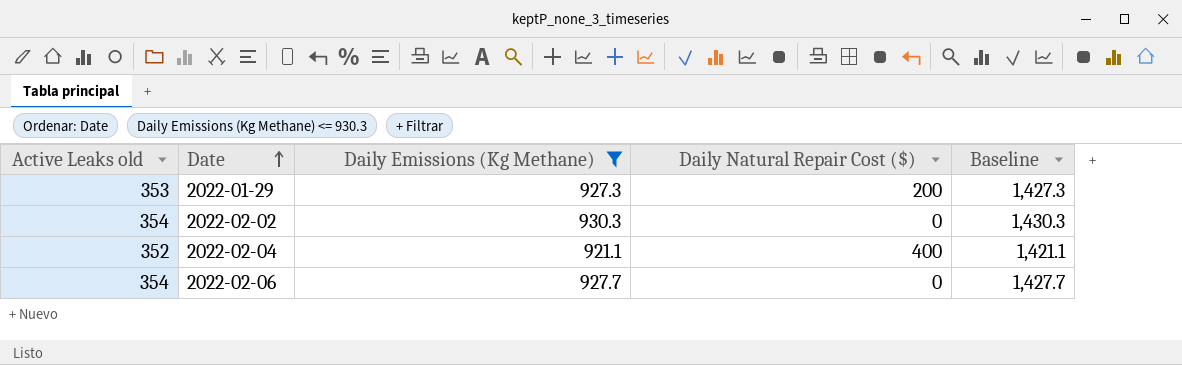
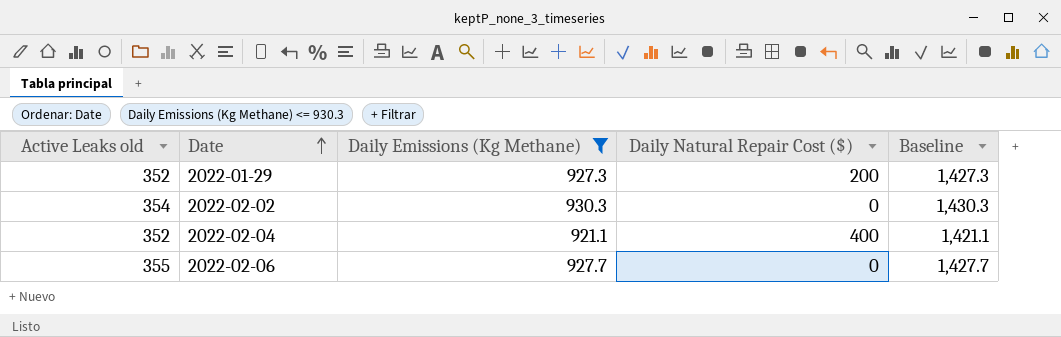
2022-01-29 | Active Leaks old: 353 -> 352
2022-02-06 | Active Leaks old: 354 -> 355

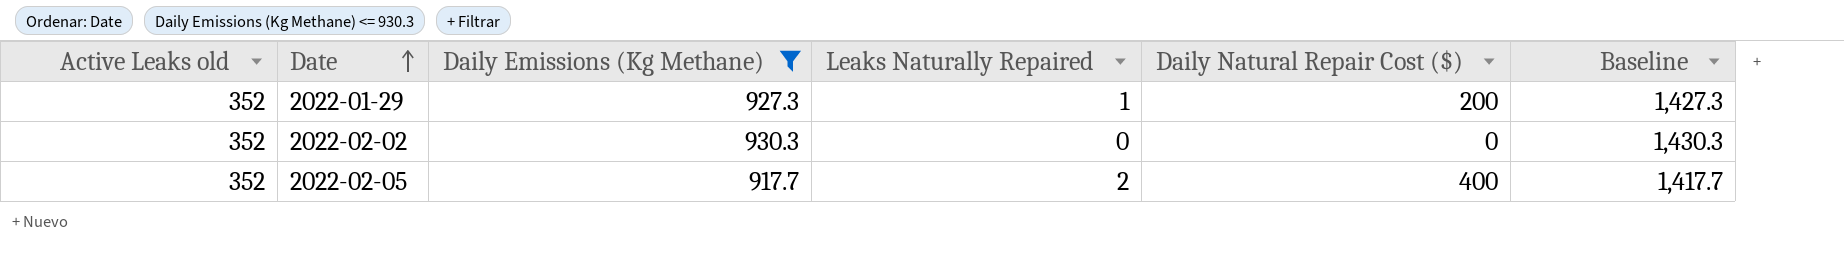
column Leaks Naturally Repaired | position: none -> 4
row 2022-02-04: 352 | 921.1 | 400 | 1,421.1 -> none
row 2022-02-06: 355 | 927.7 | 0 | 1,427.7 -> none
2022-02-02 | Active Leaks old: 354 -> 352
row 2022-02-05: none -> 352 | 917.7 | 2 | 400 | 1,417.7

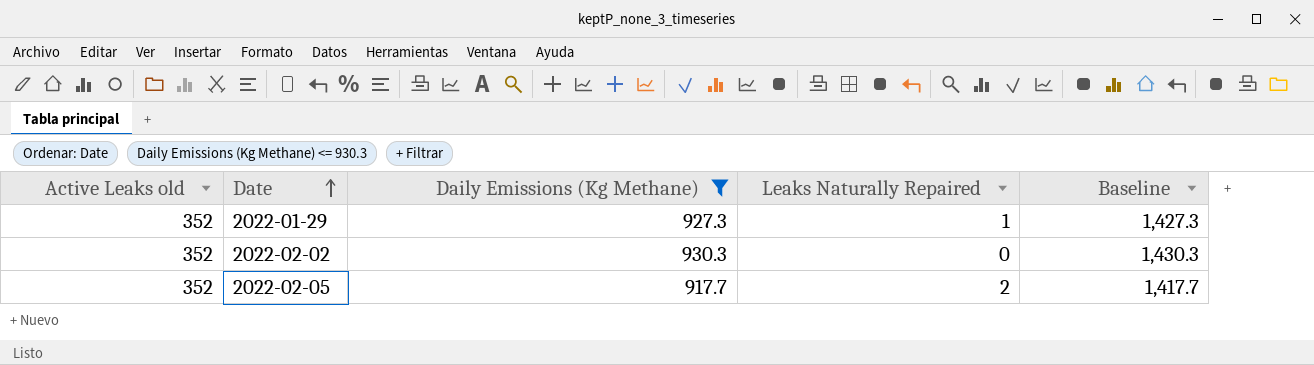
column Daily Natural Repair Cost ($) | position: 5 -> none

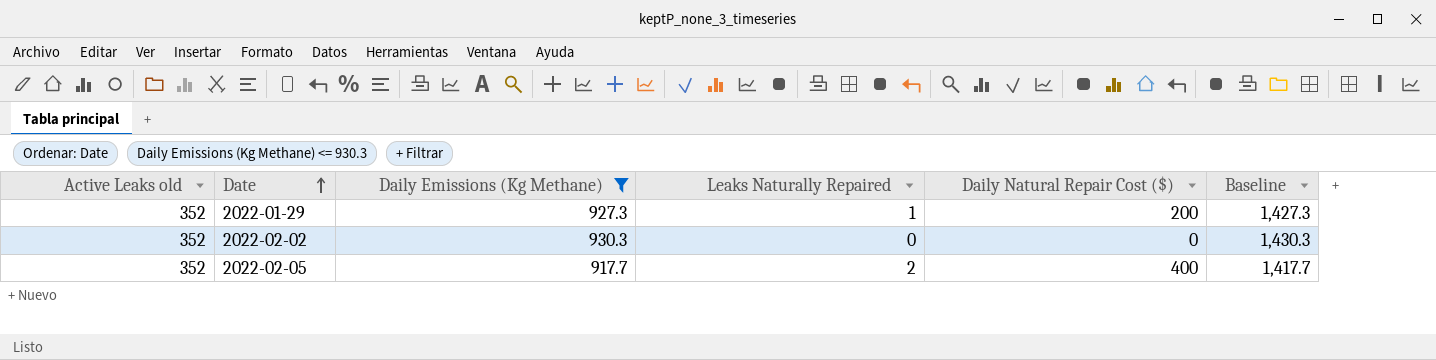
column Daily Natural Repair Cost ($) | position: none -> 5

